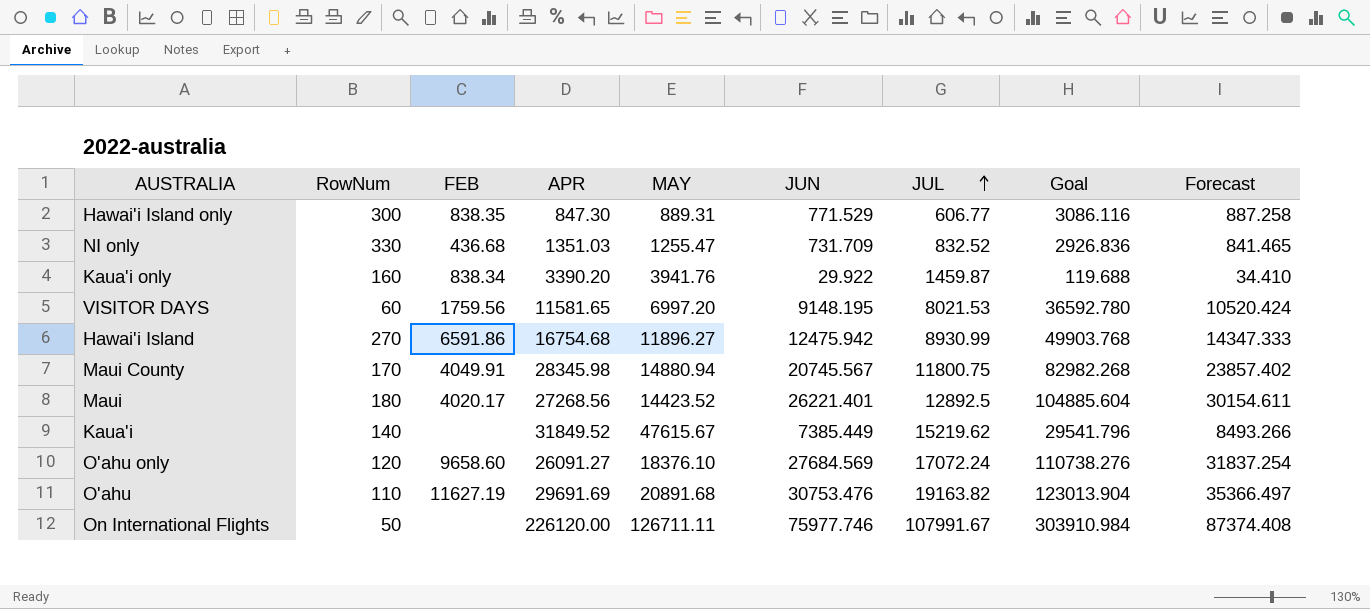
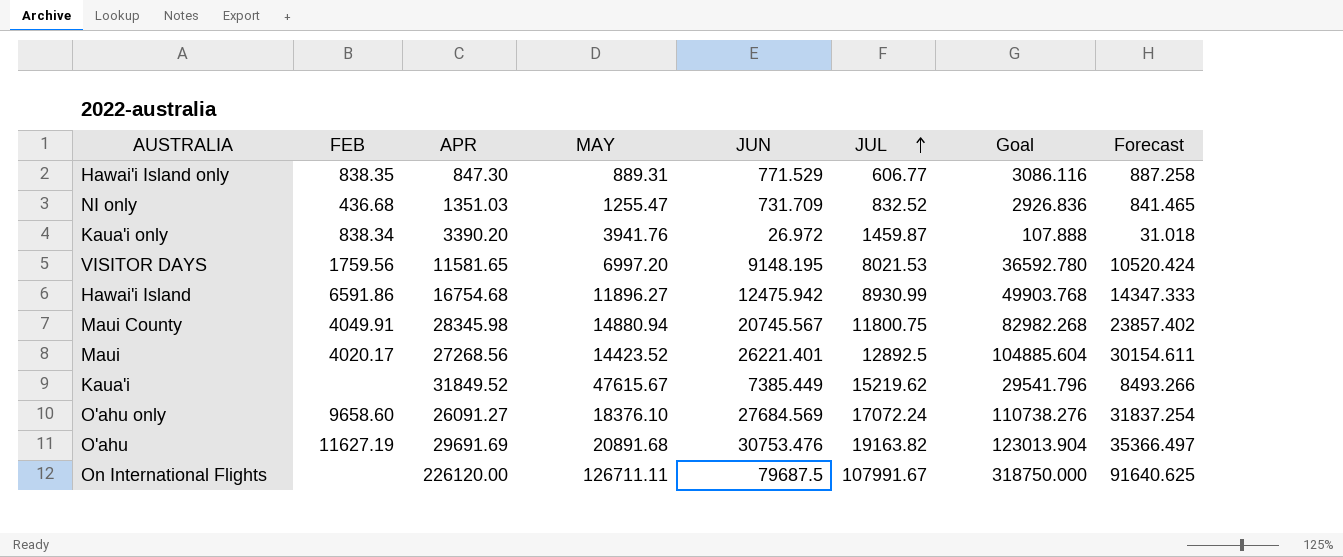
column RowNum | position: 2 -> none
Kaua'i only | JUN: 29.922 -> 26.972
Kaua'i only | Goal: 119.688 -> 107.888
Kaua'i only | Forecast: 34.410 -> 31.018
On International Flights | JUN: 75977.746 -> 79687.5
On International Flights | Goal: 303910.984 -> 318750.000
On International Flights | Forecast: 87374.408 -> 91640.625

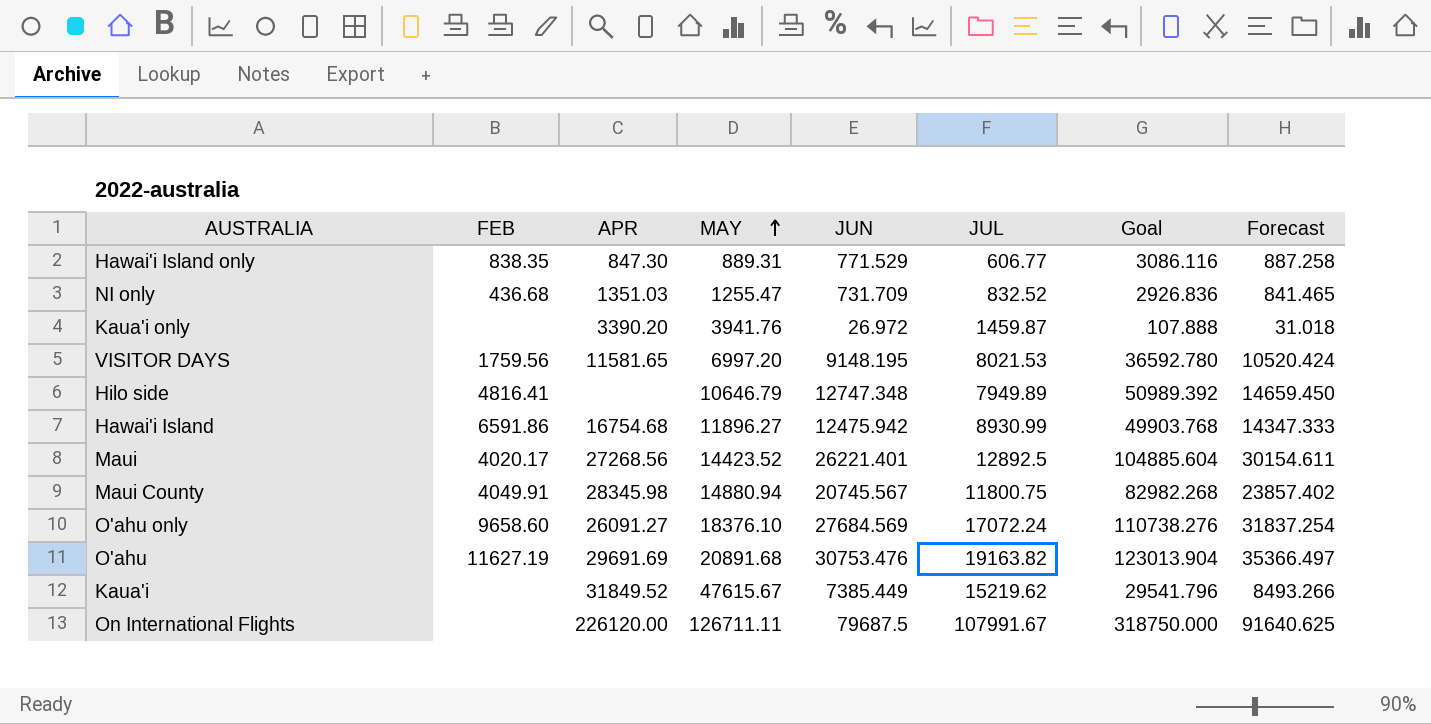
row order: JUL ascending -> MAY ascending
Kaua'i only | FEB: 838.34 -> none
row Hilo side: none -> 4816.41 | none | 10646.79 | 12747.348 | 7949.89 | 50989.392 | 14659.450

